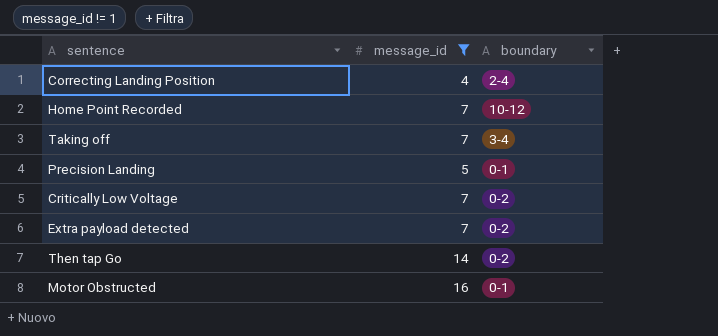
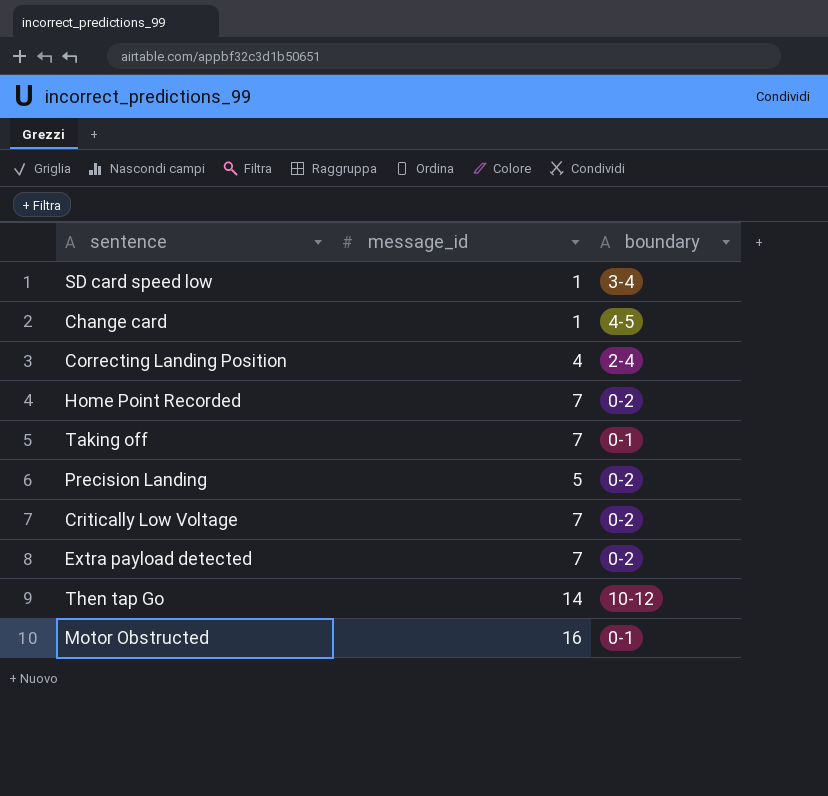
filter: message_id != 1 -> none
Home Point Recorded | boundary: 10-12 -> 0-2
Taking off | boundary: 3-4 -> 0-1
Precision Landing | boundary: 0-1 -> 0-2
Then tap Go | boundary: 0-2 -> 10-12

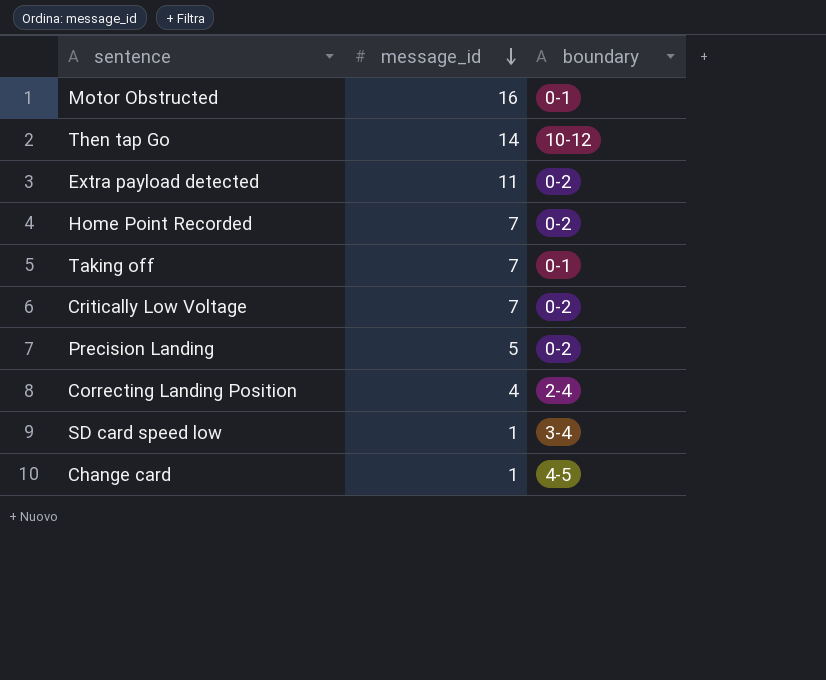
row order: none -> message_id descending
Extra payload detected | message_id: 7 -> 11

